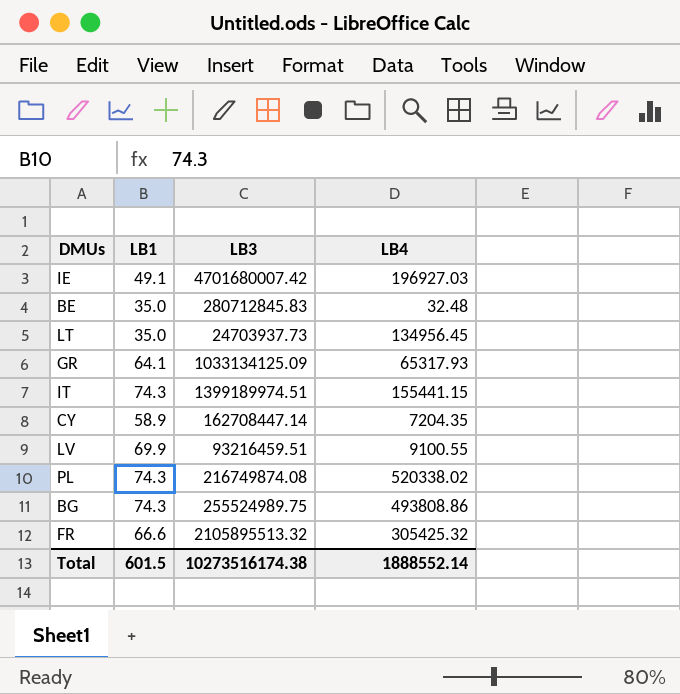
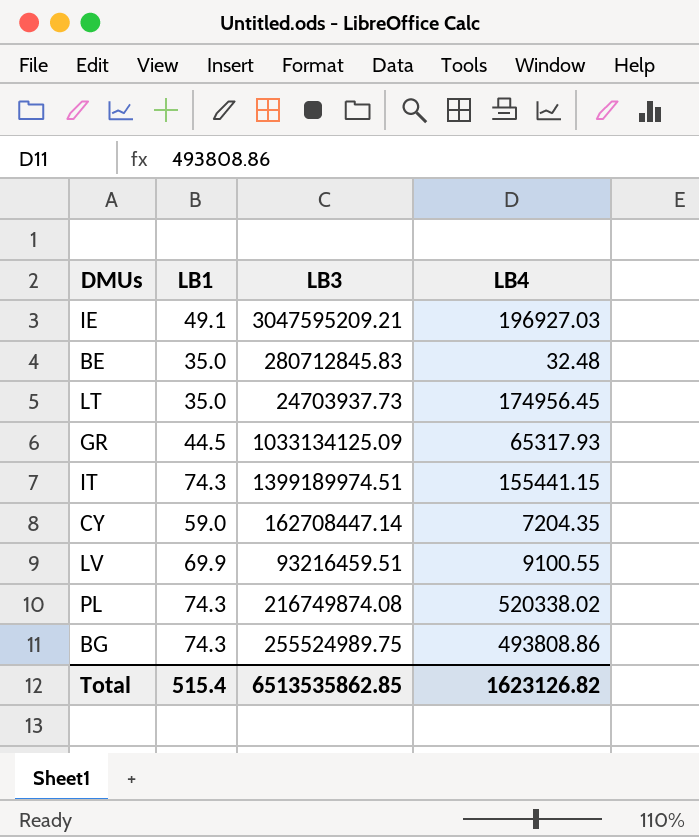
row FR: 66.6 | 2105895513.32 | 305425.32 -> none
IE | LB3: 4701680007.42 -> 3047595209.21
LT | LB4: 134956.45 -> 174956.45
GR | LB1: 64.1 -> 44.5
CY | LB1: 58.9 -> 59.0
Total | LB1: 601.5 -> 515.4
Total | LB3: 10273516174.38 -> 6513535862.85
Total | LB4: 1888552.14 -> 1623126.82

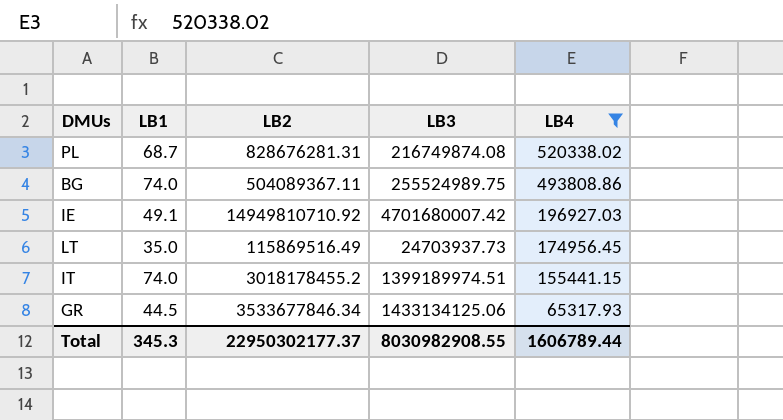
filter: none -> LB4 >= 65317.93
row order: none -> LB4 descending
column LB2 | position: none -> 3
PL | LB1: 74.3 -> 68.7
BG | LB1: 74.3 -> 74.0
IE | LB3: 3047595209.21 -> 4701680007.42
IT | LB1: 74.3 -> 74.0
GR | LB3: 1033134125.09 -> 1433134125.06
Total | LB1: 515.4 -> 345.3
Total | LB3: 6513535862.85 -> 8030982908.55
Total | LB4: 1623126.82 -> 1606789.44

